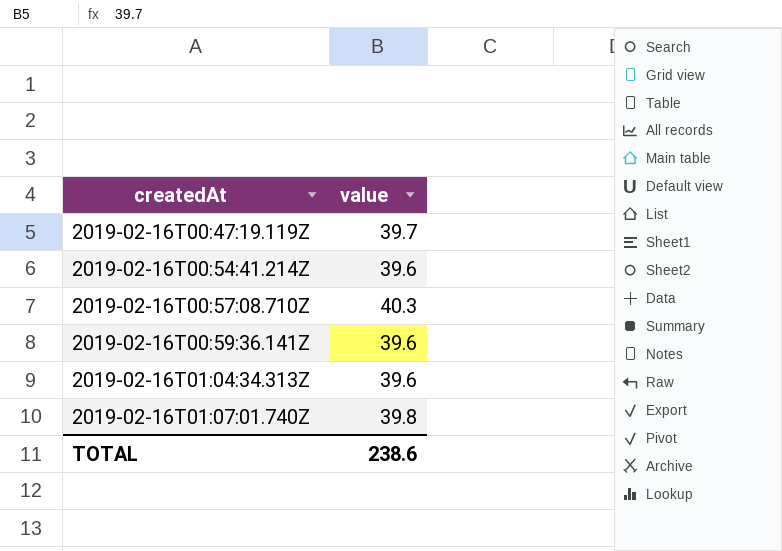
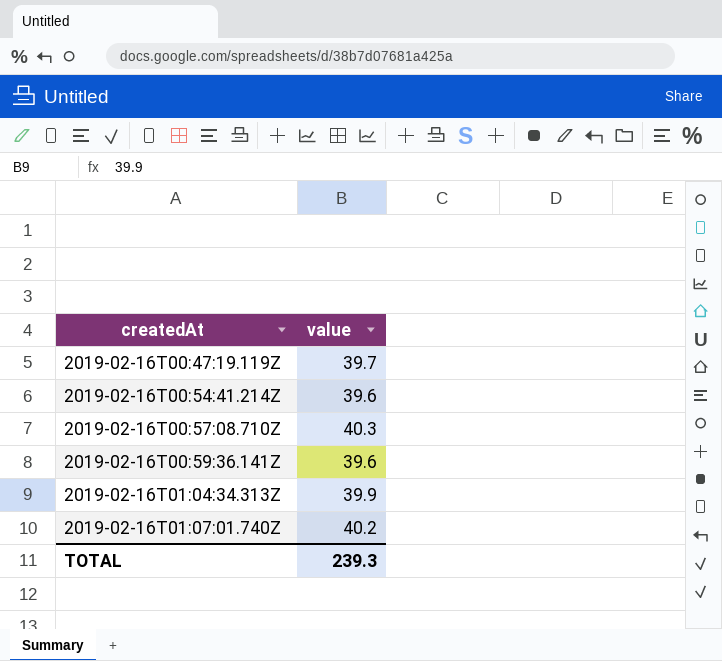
2019-02-16T01:04:34.313Z | value: 39.6 -> 39.9
2019-02-16T01:07:01.740Z | value: 39.8 -> 40.2
TOTAL | value: 238.6 -> 239.3

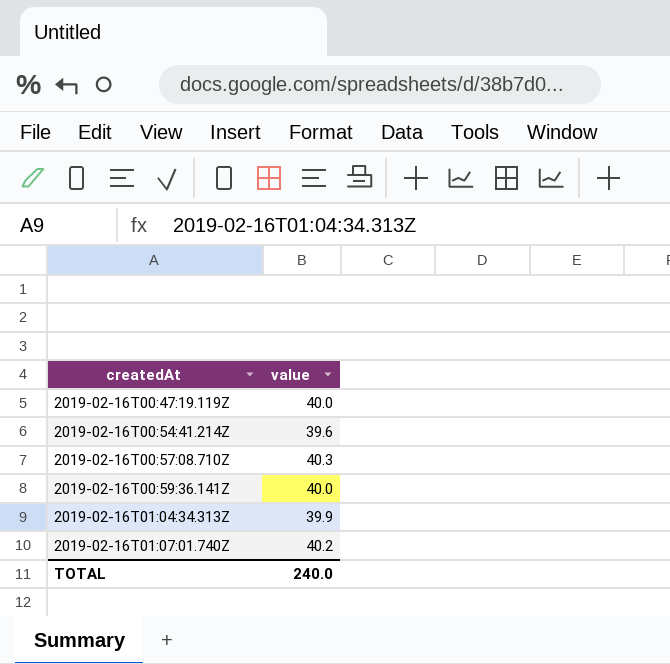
2019-02-16T00:47:19.119Z | value: 39.7 -> 40.0
2019-02-16T00:59:36.141Z | value: 39.6 -> 40.0
TOTAL | value: 239.3 -> 240.0

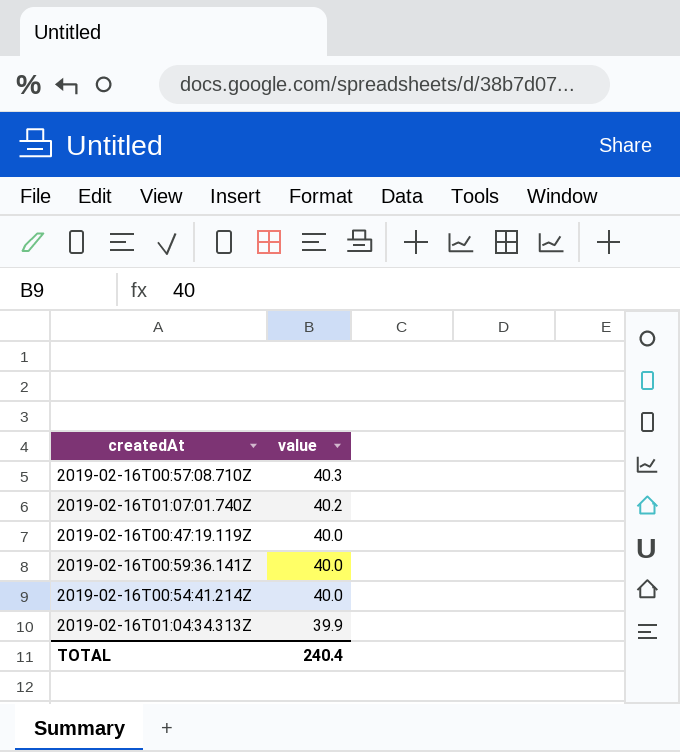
row order: createdAt ascending -> value descending
2019-02-16T00:54:41.214Z | value: 39.6 -> 40.0
TOTAL | value: 240.0 -> 240.4

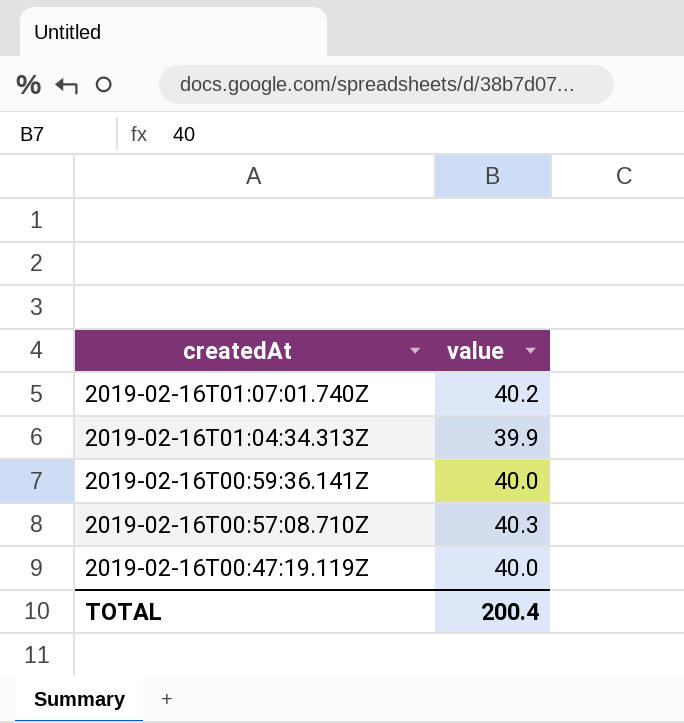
row order: value descending -> createdAt descending
row 2019-02-16T00:54:41.214Z: 40.0 -> none
TOTAL | value: 240.4 -> 200.4

